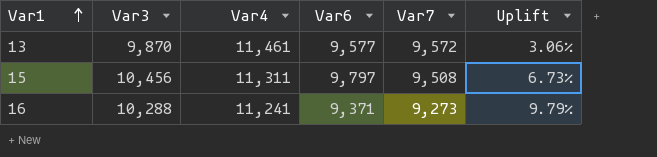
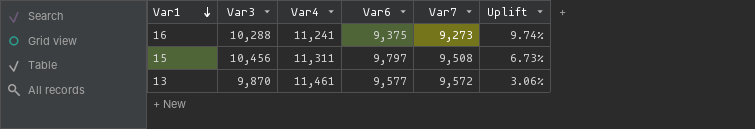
row order: Var1 ascending -> Var1 descending
16 | Var6: 9,371 -> 9,375
16 | Uplift: 9.79% -> 9.74%

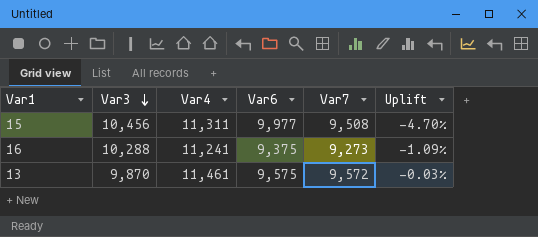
row order: Var1 descending -> Var3 descending
column Uplift | formula: ([Var3] - [Var6]) / [Var6] -> ([Var7] - [Var6]) / [Var6]
15 | Var6: 9,797 -> 9,977
13 | Var6: 9,577 -> 9,575

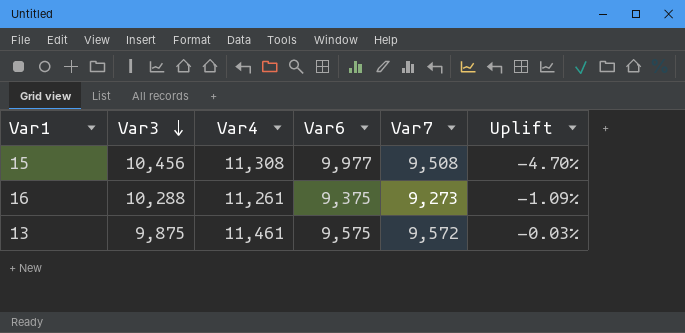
15 | Var4: 11,311 -> 11,308
16 | Var4: 11,241 -> 11,261
13 | Var3: 9,870 -> 9,875

